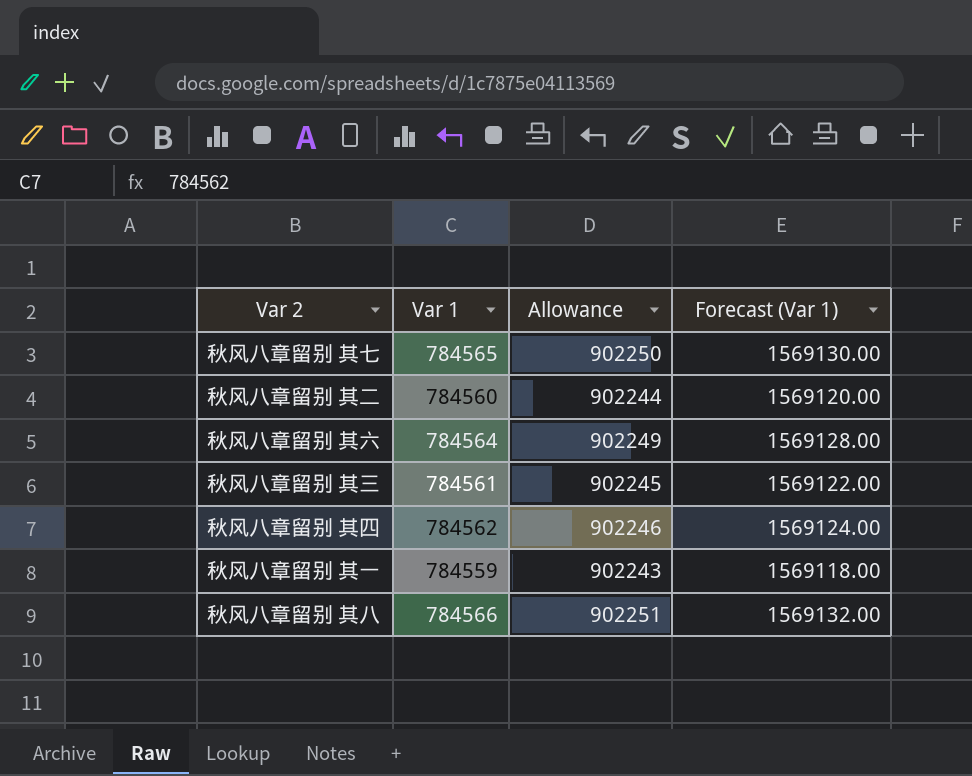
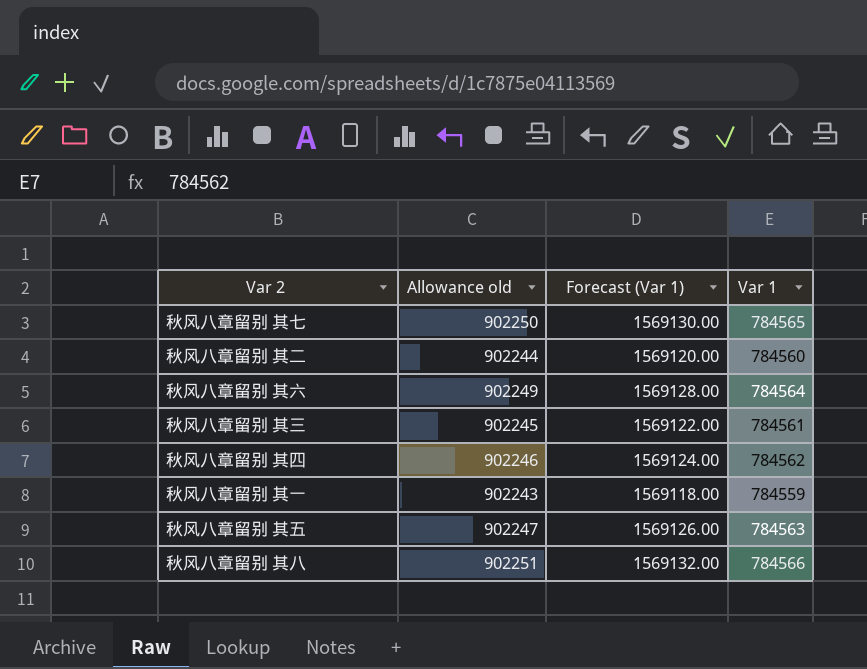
column name: Allowance -> Allowance old
column Var 1 | position: 2 -> 4
row 秋风八章留别 其五: none -> 902247 | 1569126.00 | 784563

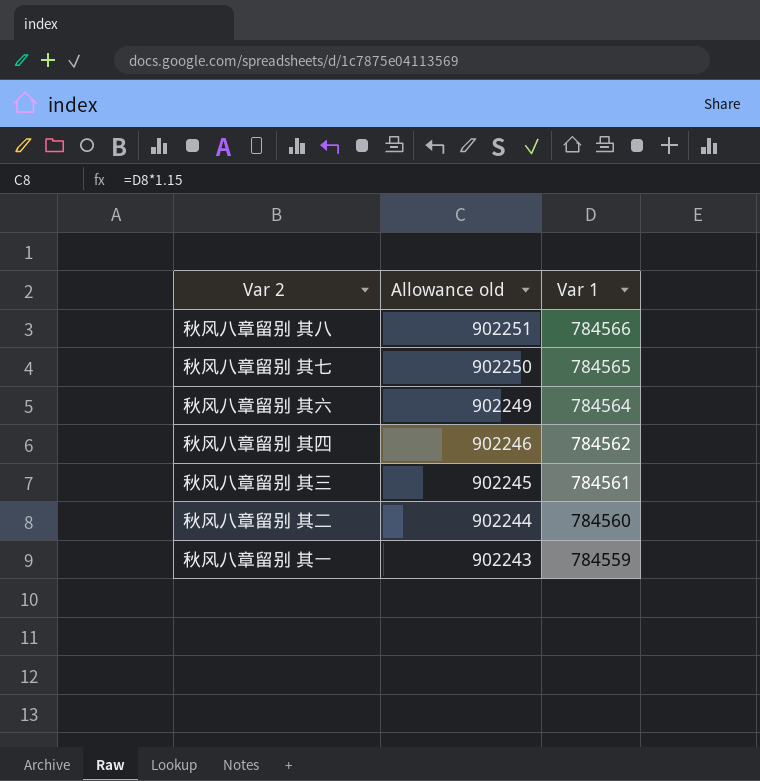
row order: none -> Allowance old descending
column Forecast (Var 1) | formula: [Var 1] * 2 -> none
row 秋风八章留别 其五: 902247 | 1569126.00 | 784563 -> none

